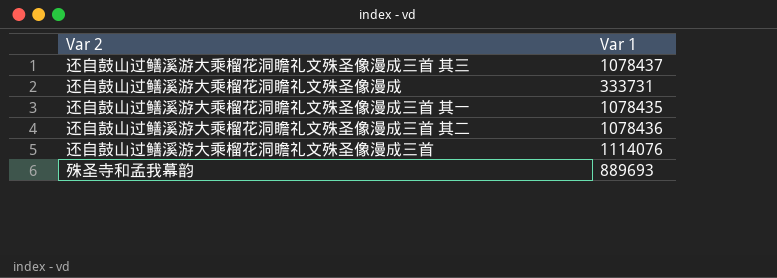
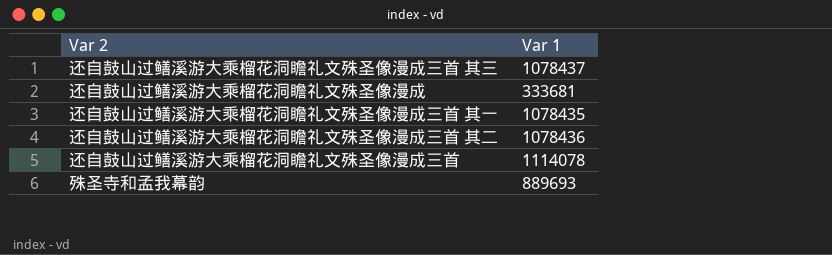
还自鼓山过鳝溪游大乘榴花洞瞻礼文殊圣像漫成 | Var 1: 333731 -> 333681
还自鼓山过鳝溪游大乘榴花洞瞻礼文殊圣像漫成三首 | Var 1: 1114076 -> 1114078

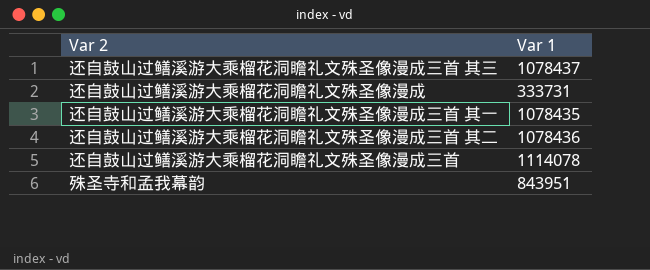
还自鼓山过鳝溪游大乘榴花洞瞻礼文殊圣像漫成 | Var 1: 333681 -> 333731
殊圣寺和孟我幕韵 | Var 1: 889693 -> 843951

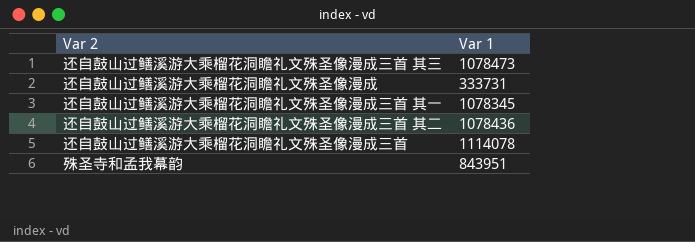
还自鼓山过鳝溪游大乘榴花洞瞻礼文殊圣像漫成三首 其三 | Var 1: 1078437 -> 1078473
还自鼓山过鳝溪游大乘榴花洞瞻礼文殊圣像漫成三首 其一 | Var 1: 1078435 -> 1078345

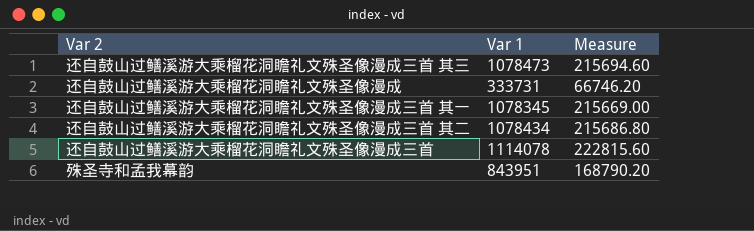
column Measure | formula: none -> [Var 1] * 0.2
还自鼓山过鳝溪游大乘榴花洞瞻礼文殊圣像漫成三首 其二 | Var 1: 1078436 -> 1078434

